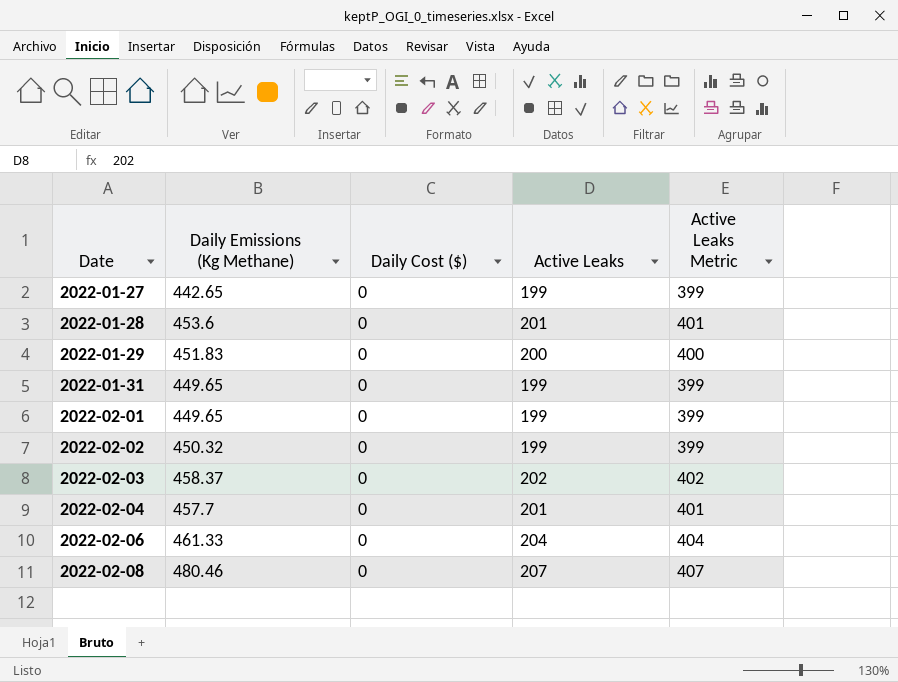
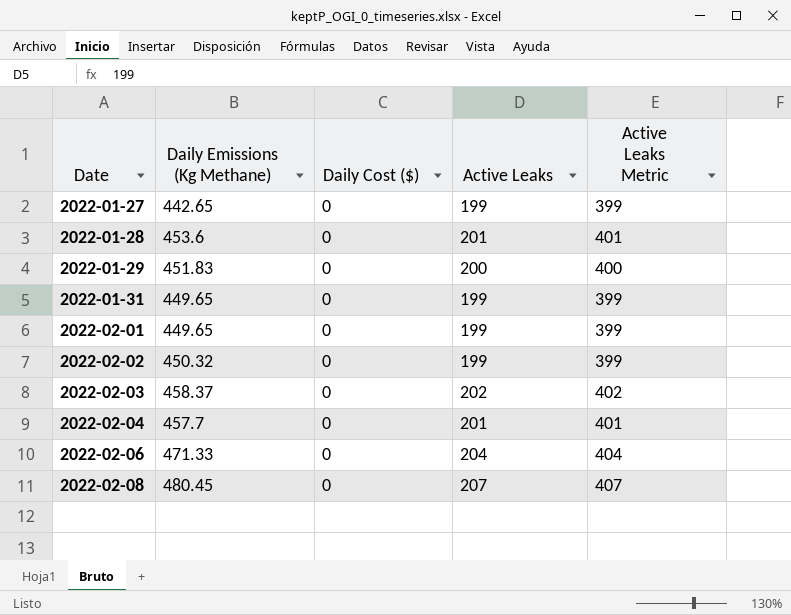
2022-02-06 | Daily Emissions (Kg Methane): 461.33 -> 471.33
2022-02-08 | Daily Emissions (Kg Methane): 480.46 -> 480.45

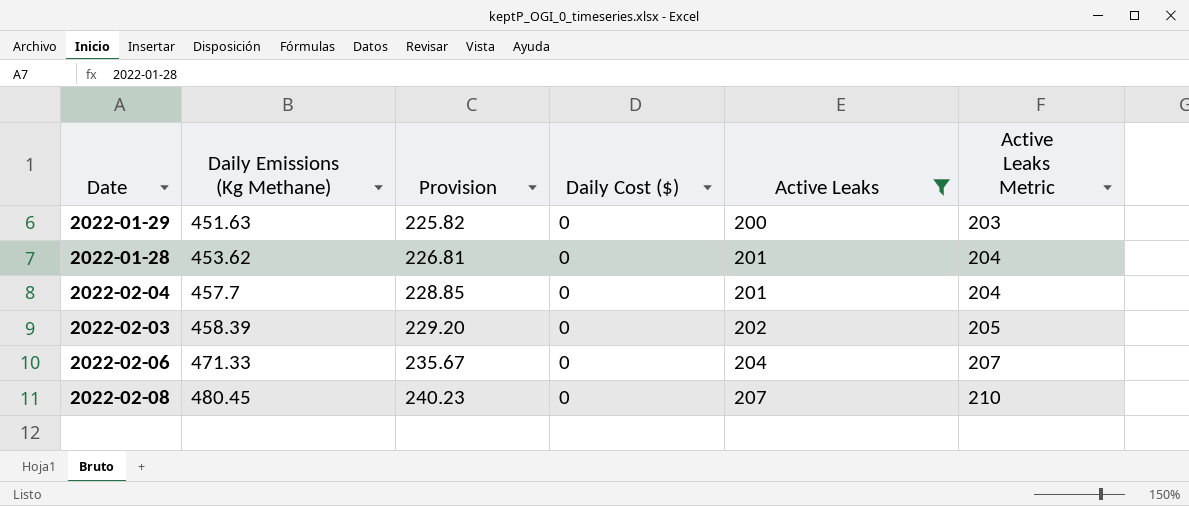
filter: none -> Active Leaks != 199
row order: Date ascending -> Daily Emissions (Kg Methane) ascending
column Provision | formula: none -> [Daily Emissions (Kg Methane)] * 0.5
column Active Leaks Metric | formula: [Active Leaks] + 200 -> [Active Leaks] + 3
2022-01-29 | Daily Emissions (Kg Methane): 451.83 -> 451.63
2022-01-28 | Daily Emissions (Kg Methane): 453.6 -> 453.62
2022-02-03 | Daily Emissions (Kg Methane): 458.37 -> 458.39

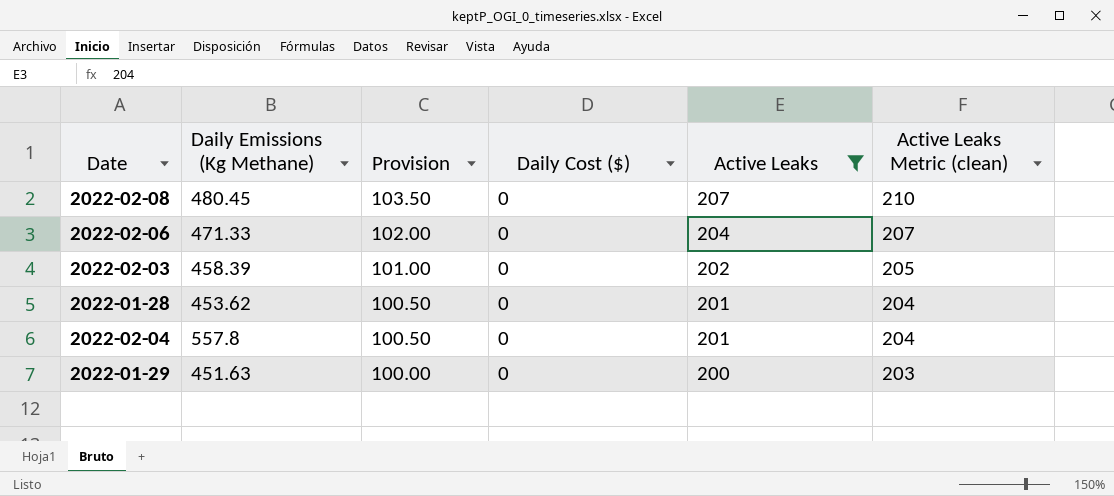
row order: Daily Emissions (Kg Methane) ascending -> Provision descending
column Provision | formula: [Daily Emissions (Kg Methane)] * 0.5 -> [Active Leaks] * 0.5
column name: Active Leaks Metric -> Active Leaks Metric (clean)
2022-02-04 | Daily Emissions (Kg Methane): 457.7 -> 557.8

